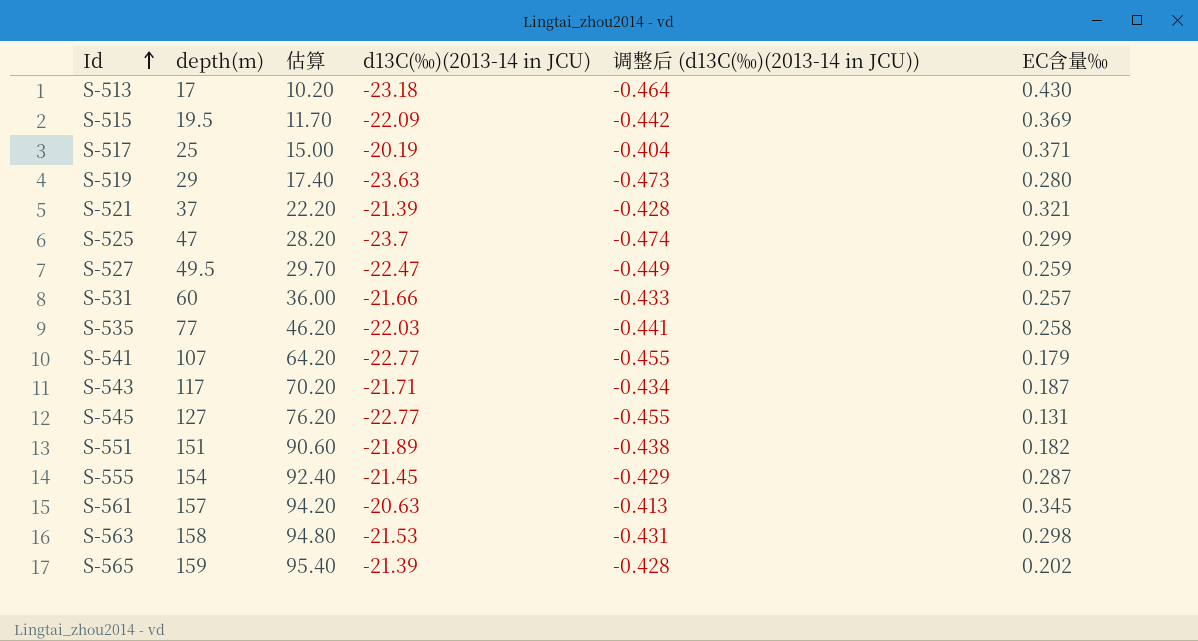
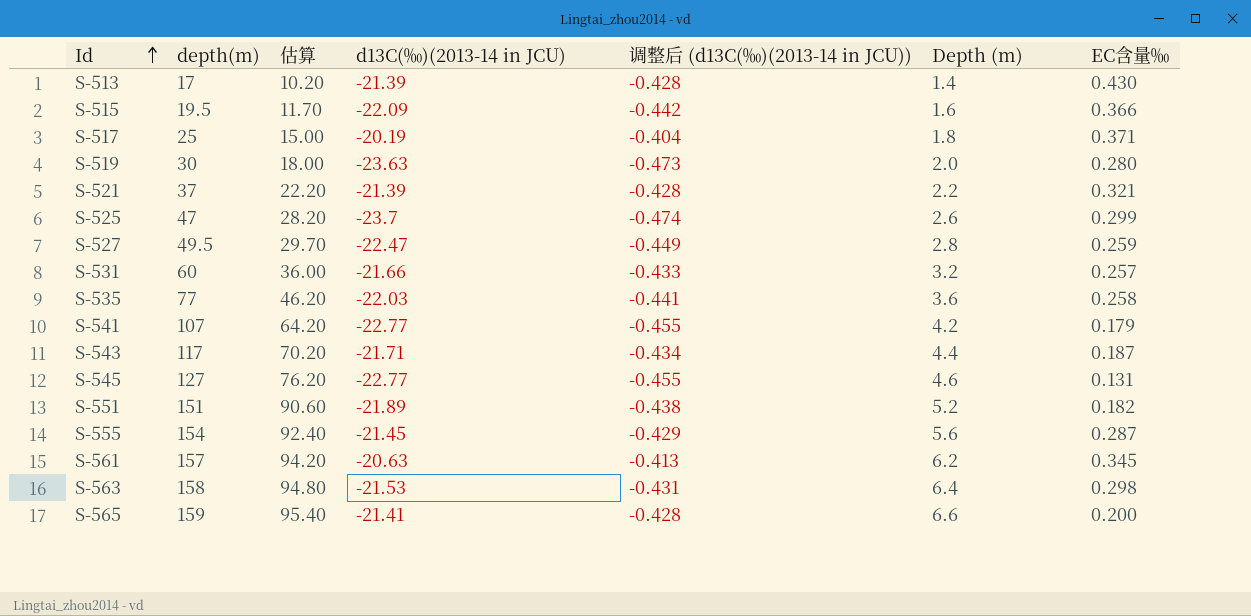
column Depth (m) | position: none -> 6
S-513 | d13C(‰)(2013-14 in JCU): -23.18 -> -21.39
S-513 | 调整后 (d13C(‰)(2013-14 in JCU)): -0.464 -> -0.428
S-515 | EC含量‰: 0.369 -> 0.366
S-519 | depth(m): 29 -> 30
S-519 | 估算: 17.40 -> 18.00
S-565 | d13C(‰)(2013-14 in JCU): -21.39 -> -21.41
S-565 | EC含量‰: 0.202 -> 0.200

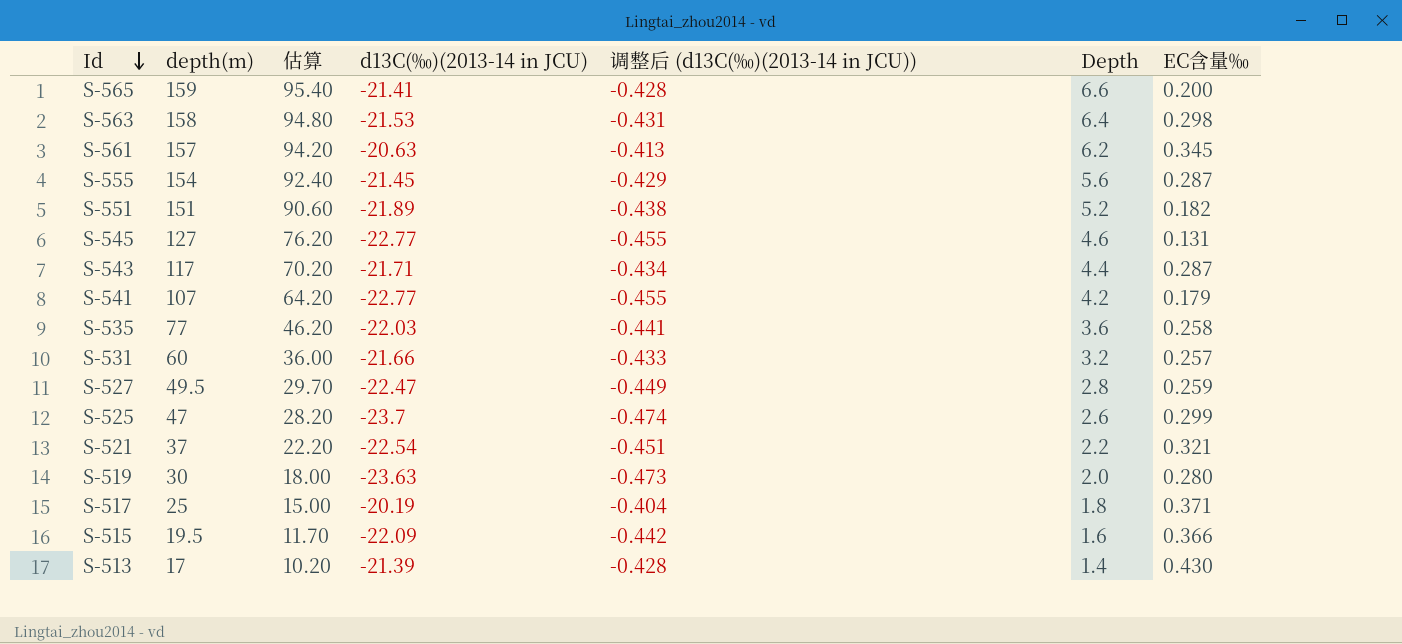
row order: Id ascending -> Id descending
column name: Depth (m) -> Depth
S-543 | EC含量‰: 0.187 -> 0.287
S-521 | d13C(‰)(2013-14 in JCU): -21.39 -> -22.54
S-521 | 调整后 (d13C(‰)(2013-14 in JCU)): -0.428 -> -0.451

